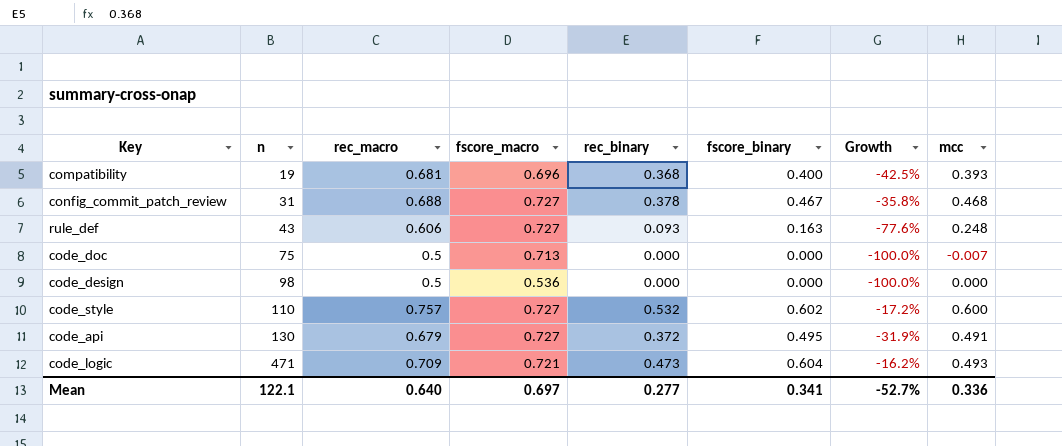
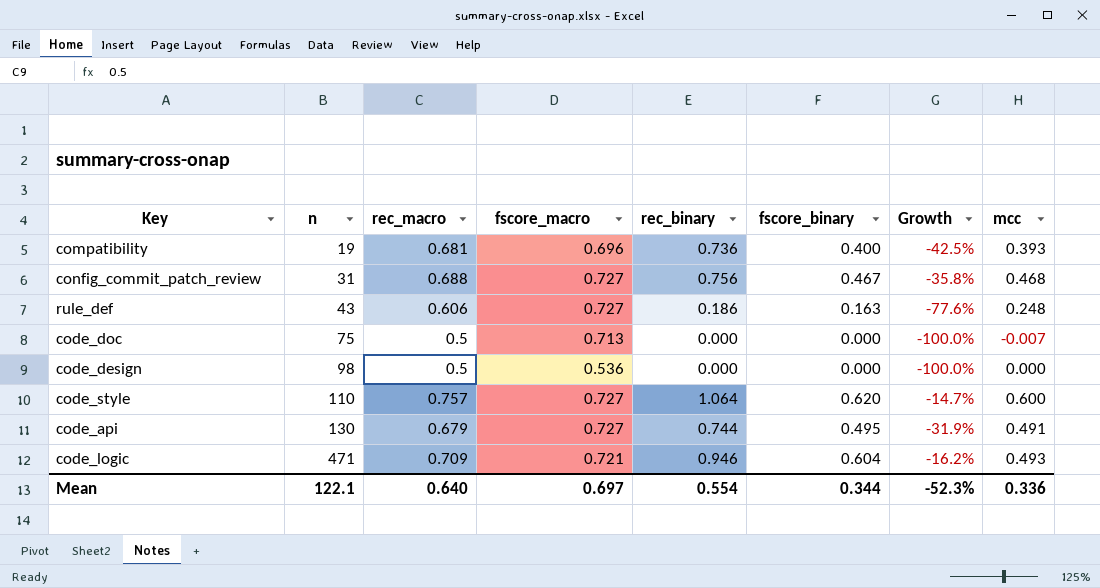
compatibility | rec_binary: 0.368 -> 0.736
config_commit_patch_review | rec_binary: 0.378 -> 0.756
rule_def | rec_binary: 0.093 -> 0.186
code_style | rec_binary: 0.532 -> 1.064
code_style | fscore_binary: 0.602 -> 0.620
code_style | Growth: -17.2% -> -14.7%
code_api | rec_binary: 0.372 -> 0.744
code_logic | rec_binary: 0.473 -> 0.946
Mean | rec_binary: 0.277 -> 0.554
Mean | fscore_binary: 0.341 -> 0.344
Mean | Growth: -52.7% -> -52.3%

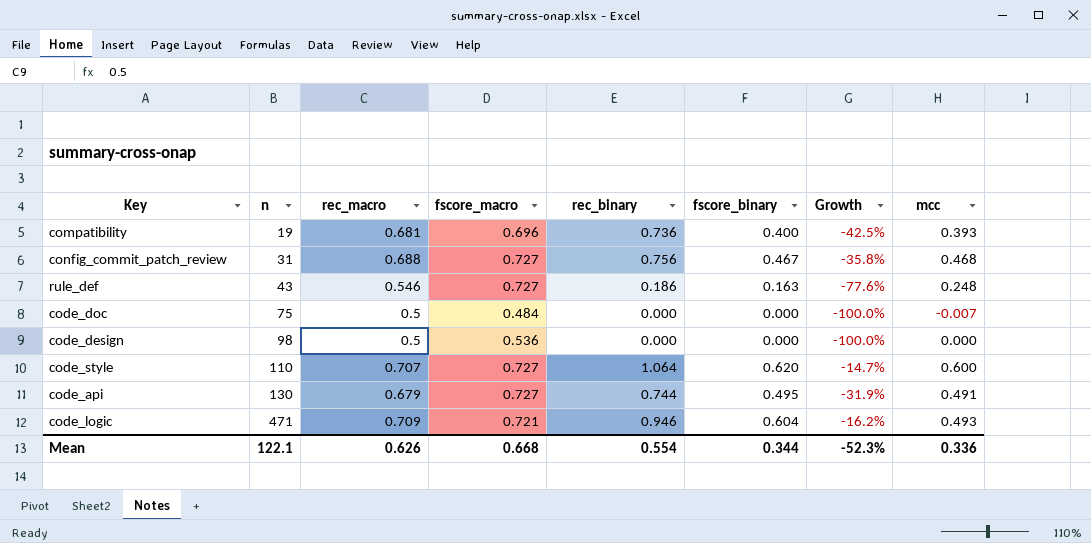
rule_def | rec_macro: 0.606 -> 0.546
code_doc | fscore_macro: 0.713 -> 0.484
code_style | rec_macro: 0.757 -> 0.707
Mean | rec_macro: 0.640 -> 0.626
Mean | fscore_macro: 0.697 -> 0.668

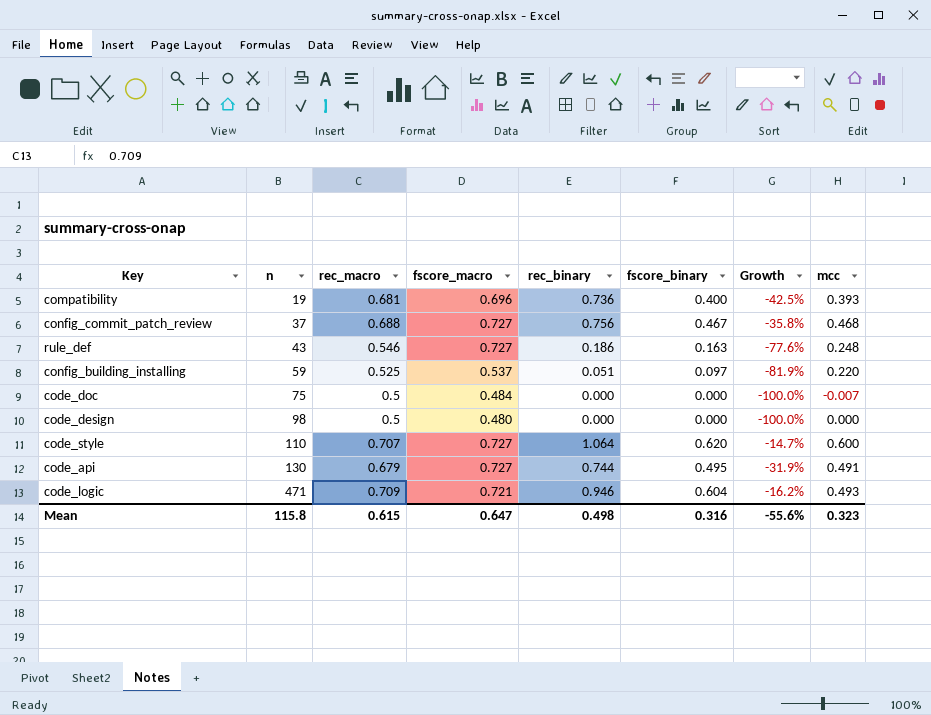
config_commit_patch_review | n: 31 -> 37
row config_building_installing: none -> 59 | 0.525 | 0.537 | 0.051 | 0.097 | -81.9% | 0.220
code_design | fscore_macro: 0.536 -> 0.480
Mean | n: 122.1 -> 115.8
Mean | rec_macro: 0.626 -> 0.615
Mean | fscore_macro: 0.668 -> 0.647
Mean | rec_binary: 0.554 -> 0.498
Mean | fscore_binary: 0.344 -> 0.316
Mean | Growth: -52.3% -> -55.6%
Mean | mcc: 0.336 -> 0.323

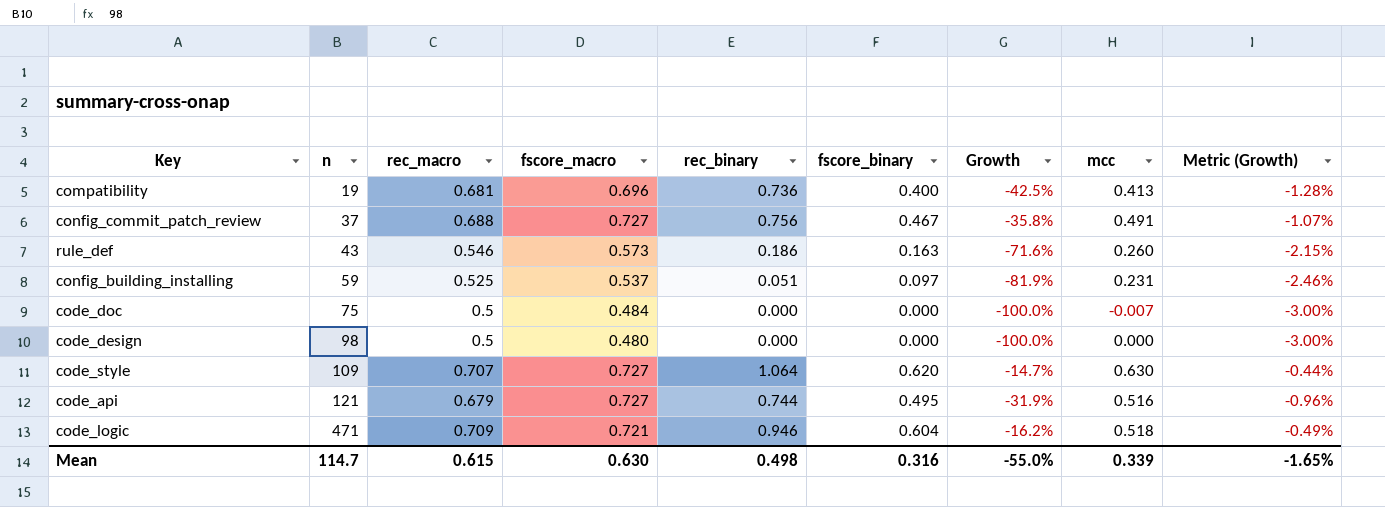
column Metric (Growth) | formula: none -> [Growth] * 0.03
compatibility | mcc: 0.393 -> 0.413
config_commit_patch_review | mcc: 0.468 -> 0.491
rule_def | fscore_macro: 0.727 -> 0.573
rule_def | Growth: -77.6% -> -71.6%
rule_def | mcc: 0.248 -> 0.260
config_building_installing | mcc: 0.220 -> 0.231
code_style | n: 110 -> 109
code_style | mcc: 0.600 -> 0.630
code_api | n: 130 -> 121
code_api | mcc: 0.491 -> 0.516
code_logic | mcc: 0.493 -> 0.518
Mean | n: 115.8 -> 114.7
Mean | fscore_macro: 0.647 -> 0.630
Mean | Growth: -55.6% -> -55.0%
Mean | mcc: 0.323 -> 0.339

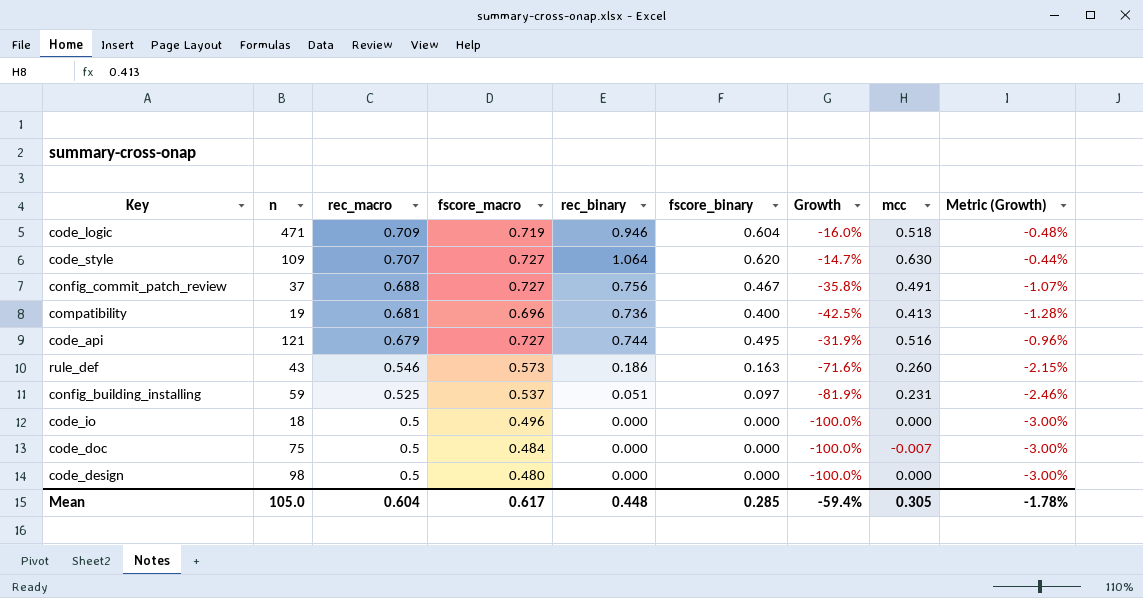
row order: n ascending -> rec_macro descending
code_logic | fscore_macro: 0.721 -> 0.719
code_logic | Growth: -16.2% -> -16.0%
code_logic | Metric (Growth): -0.49% -> -0.48%
row code_io: none -> 18 | 0.5 | 0.496 | 0.000 | 0.000 | -100.0% | 0.000 | -3.00%
Mean | n: 114.7 -> 105.0
Mean | rec_macro: 0.615 -> 0.604
Mean | fscore_macro: 0.630 -> 0.617
Mean | rec_binary: 0.498 -> 0.448
Mean | fscore_binary: 0.316 -> 0.285
Mean | Growth: -55.0% -> -59.4%
Mean | mcc: 0.339 -> 0.305
Mean | Metric (Growth): -1.65% -> -1.78%

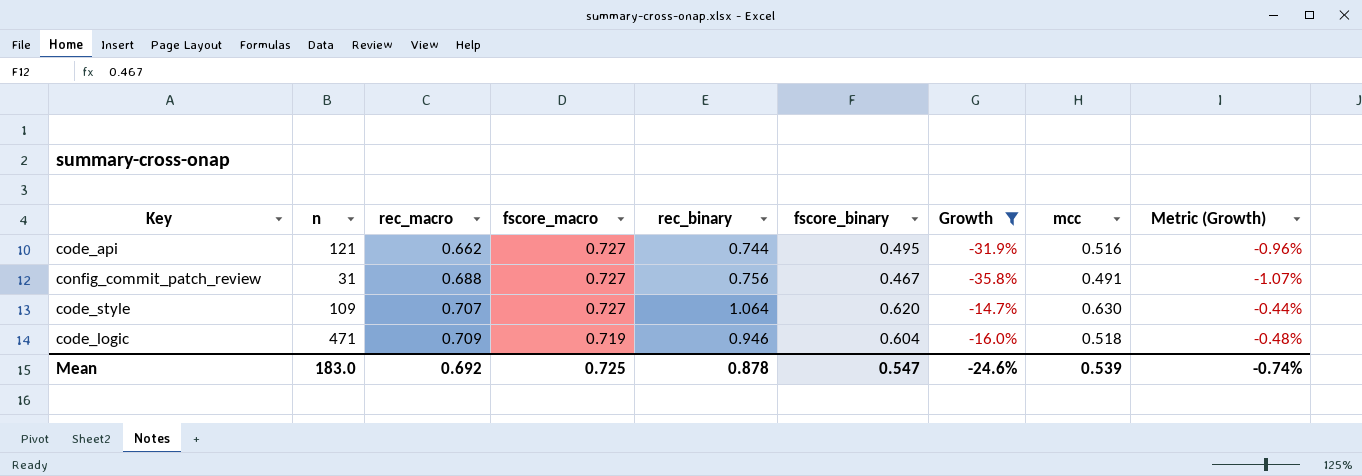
filter: none -> Growth >= -35.8%
row order: rec_macro descending -> rec_macro ascending
code_api | rec_macro: 0.679 -> 0.662
config_commit_patch_review | n: 37 -> 31
Mean | n: 105.0 -> 183.0
Mean | rec_macro: 0.604 -> 0.692
Mean | fscore_macro: 0.617 -> 0.725
Mean | rec_binary: 0.448 -> 0.878
Mean | fscore_binary: 0.285 -> 0.547
Mean | Growth: -59.4% -> -24.6%
Mean | mcc: 0.305 -> 0.539
Mean | Metric (Growth): -1.78% -> -0.74%

